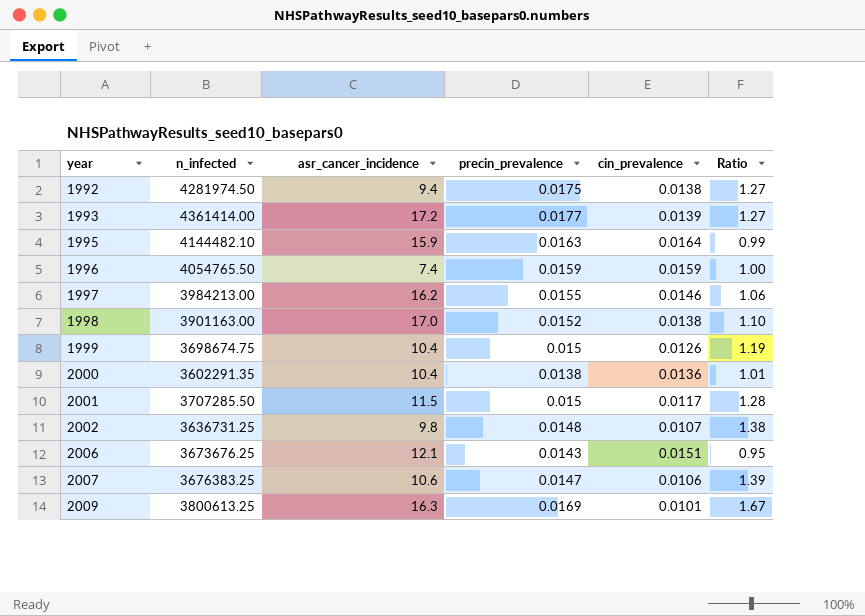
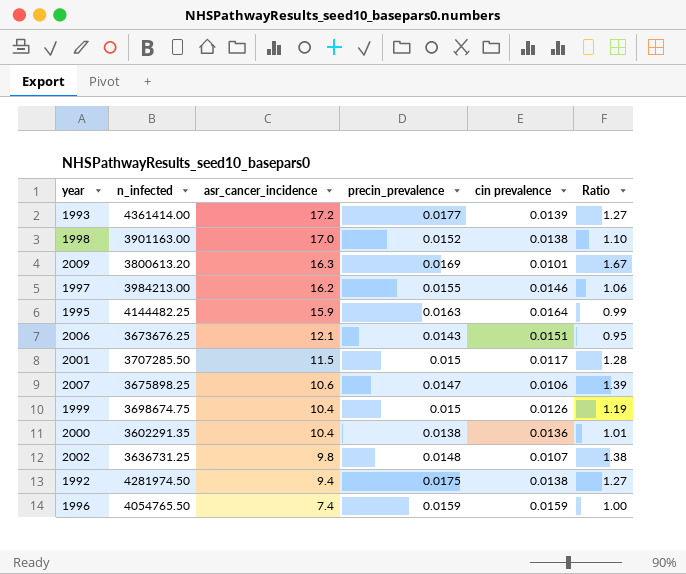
row order: year ascending -> asr_cancer_incidence descending
column name: cin_prevalence -> cin prevalence
2009 | n_infected: 3800613.25 -> 3800613.20
1995 | n_infected: 4144482.10 -> 4144482.25
2007 | n_infected: 3676383.25 -> 3675898.25

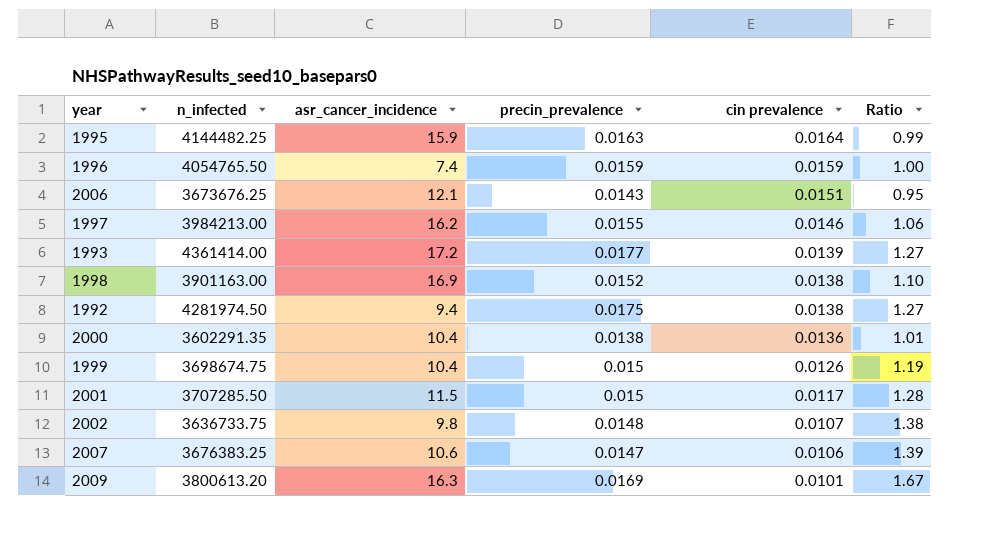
row order: asr_cancer_incidence descending -> cin prevalence descending
1998 | asr_cancer_incidence: 17.0 -> 16.9
2002 | n_infected: 3636731.25 -> 3636733.75
2007 | n_infected: 3675898.25 -> 3676383.25

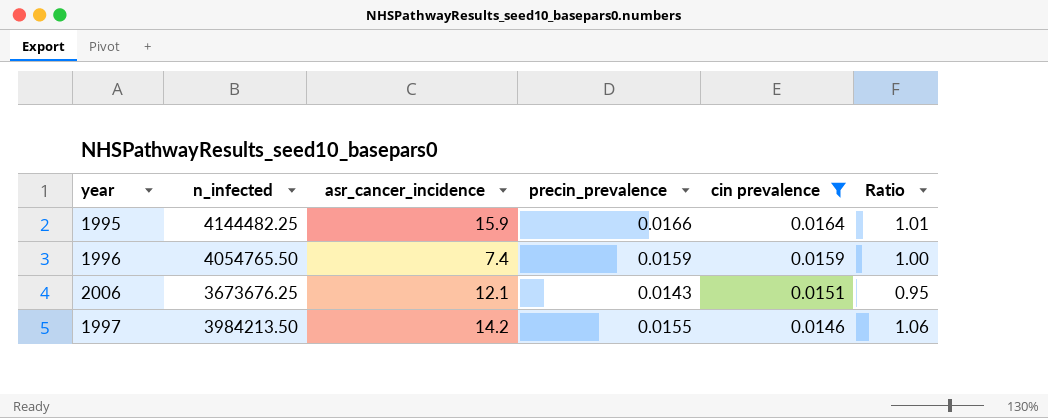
filter: none -> cin prevalence >= 0.0146
1995 | precin_prevalence: 0.0163 -> 0.0166
1995 | Ratio: 0.99 -> 1.01
1997 | n_infected: 3984213.00 -> 3984213.50
1997 | asr_cancer_incidence: 16.2 -> 14.2

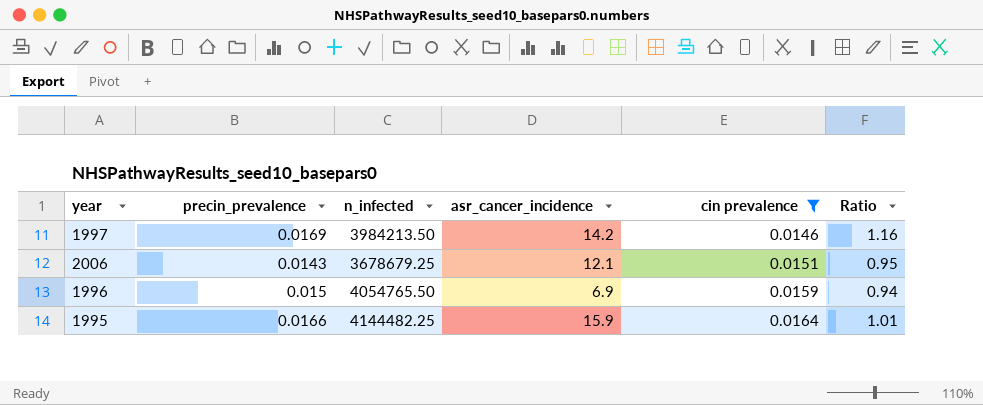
row order: cin prevalence descending -> cin prevalence ascending
column precin_prevalence | position: 4 -> 2
1997 | precin_prevalence: 0.0155 -> 0.0169
1997 | Ratio: 1.06 -> 1.16
2006 | n_infected: 3673676.25 -> 3678679.25
1996 | precin_prevalence: 0.0159 -> 0.015
1996 | asr_cancer_incidence: 7.4 -> 6.9
1996 | Ratio: 1.00 -> 0.94

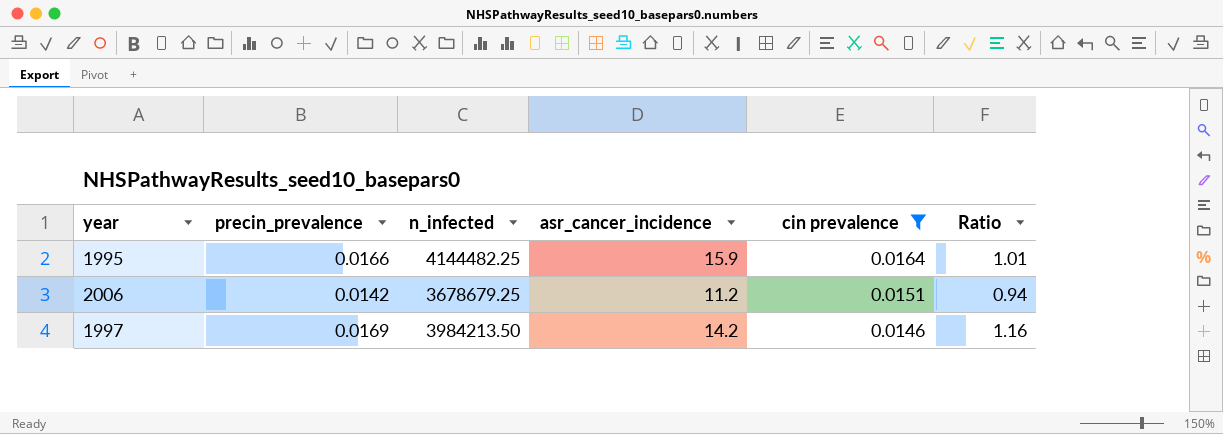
row order: cin prevalence ascending -> cin prevalence descending
row 1996: 0.015 | 4054765.50 | 6.9 | 0.0159 | 0.94 -> none
2006 | precin_prevalence: 0.0143 -> 0.0142
2006 | asr_cancer_incidence: 12.1 -> 11.2
2006 | Ratio: 0.95 -> 0.94

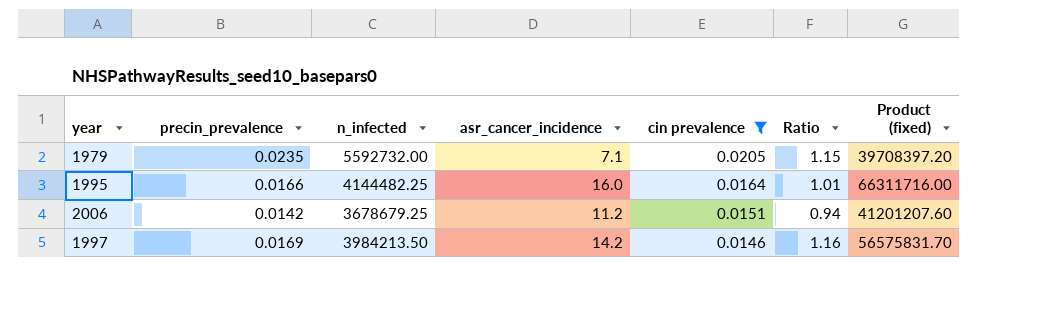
column Product (fixed) | formula: none -> [n_infected] * [asr_cancer_incidence]
row 1979: none -> 0.0235 | 5592732.00 | 7.1 | 0.0205 | 1.15 | 39708397.20
1995 | asr_cancer_incidence: 15.9 -> 16.0

